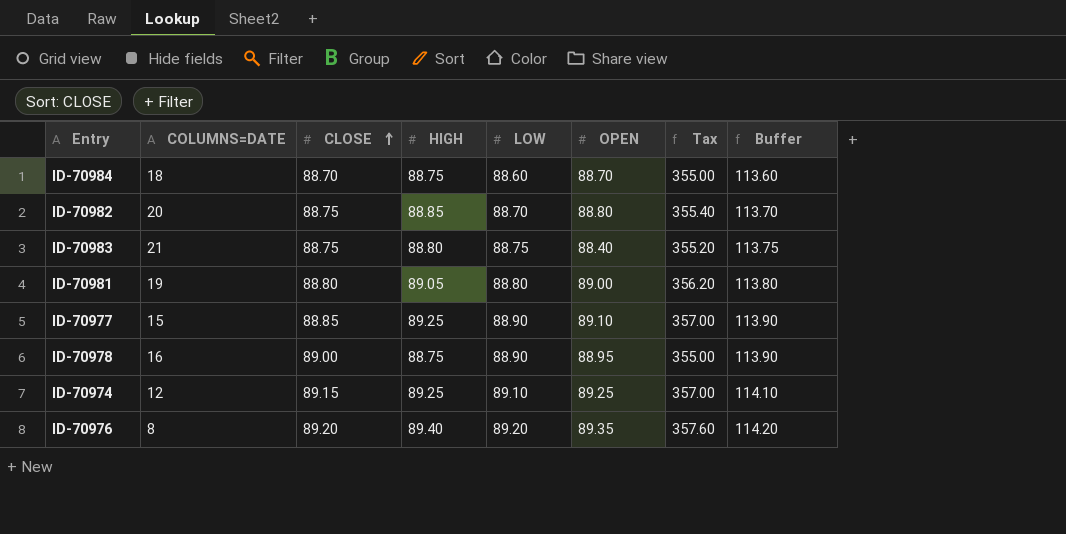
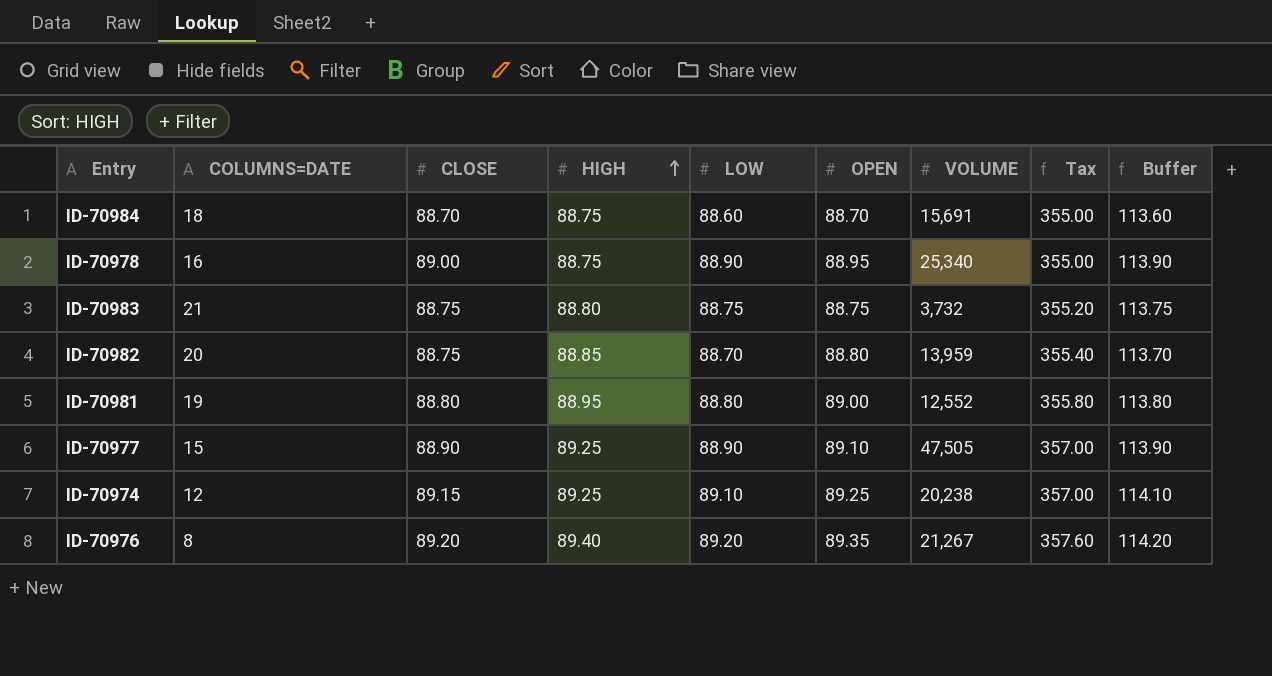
row order: CLOSE ascending -> HIGH ascending
column VOLUME | position: none -> 7
ID-70983 | OPEN: 88.40 -> 88.75
ID-70981 | HIGH: 89.05 -> 88.95
ID-70981 | Tax: 356.20 -> 355.80
ID-70977 | CLOSE: 88.85 -> 88.90

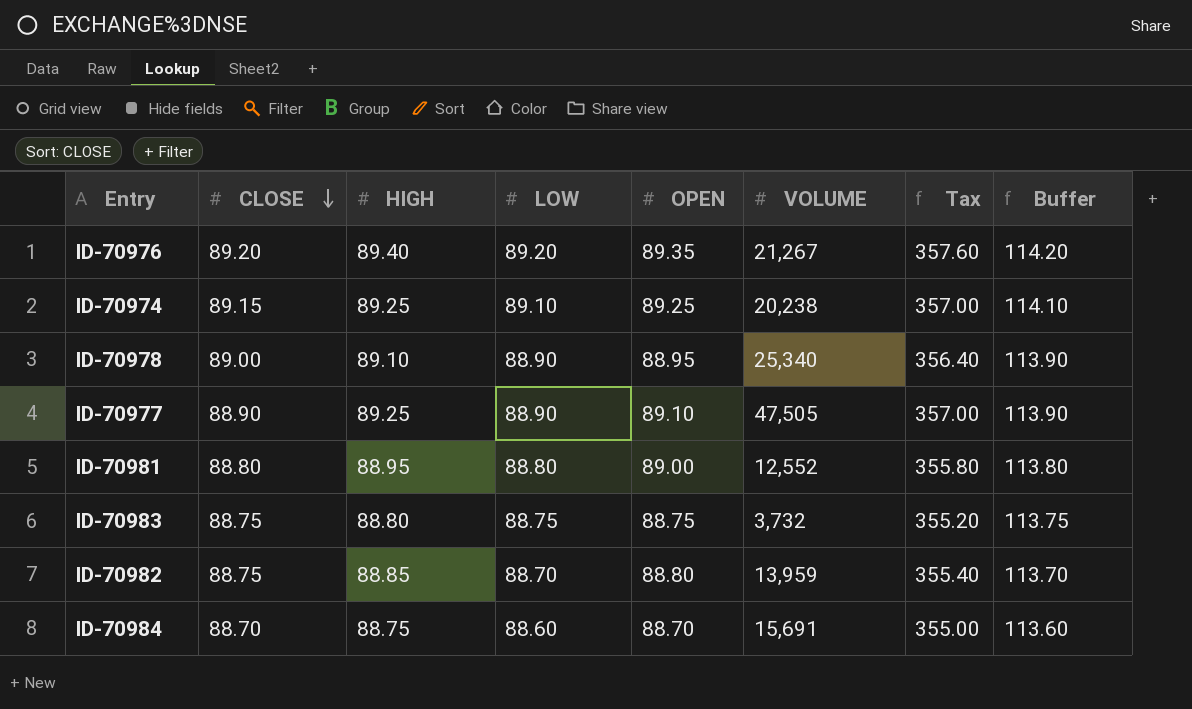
row order: HIGH ascending -> CLOSE descending
column COLUMNS=DATE | position: 2 -> none
ID-70978 | HIGH: 88.75 -> 89.10
ID-70978 | Tax: 355.00 -> 356.40

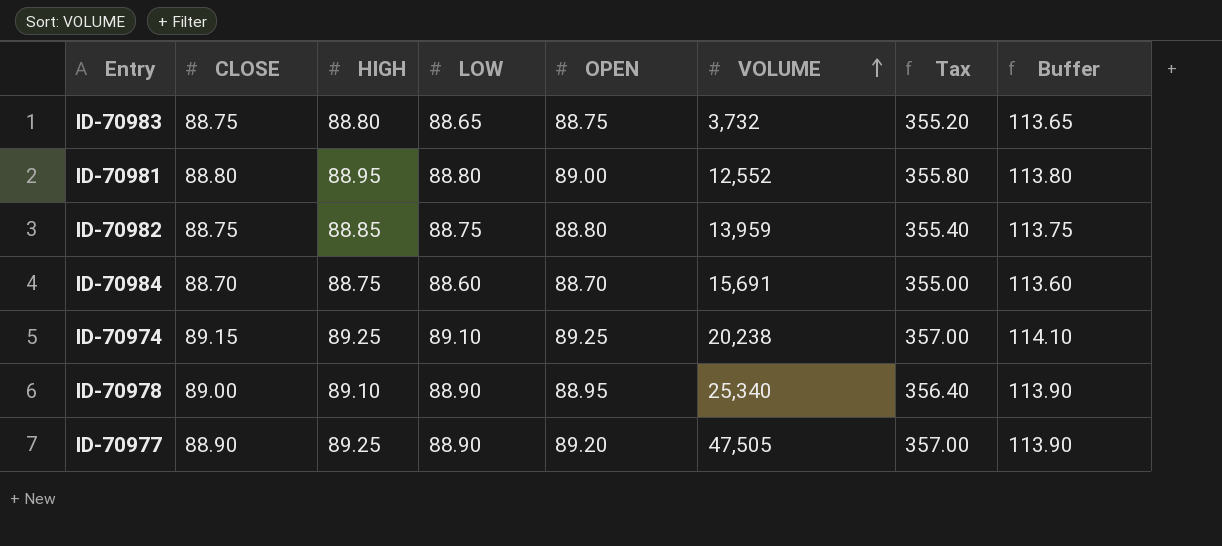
row order: CLOSE descending -> VOLUME ascending
row ID-70976: 89.20 | 89.40 | 89.20 | 89.35 | 21,267 | 357.60 | 114.20 -> none
ID-70983 | LOW: 88.75 -> 88.65
ID-70983 | Buffer: 113.75 -> 113.65
ID-70982 | LOW: 88.70 -> 88.75
ID-70982 | Buffer: 113.70 -> 113.75
ID-70977 | OPEN: 89.10 -> 89.20

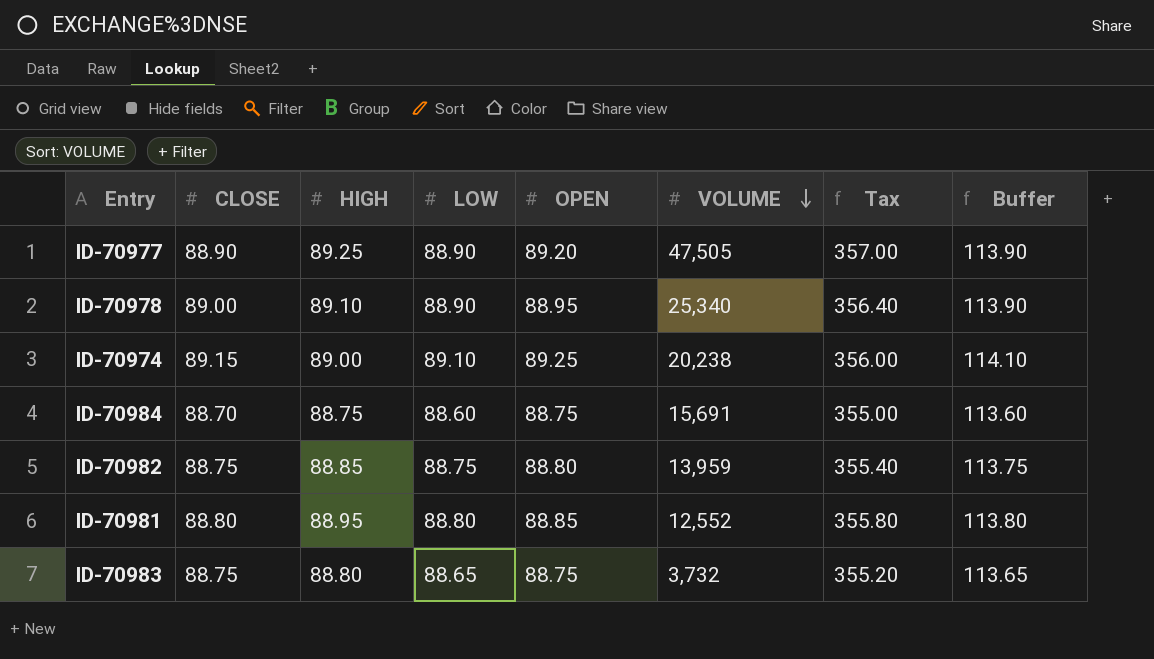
row order: VOLUME ascending -> VOLUME descending
ID-70974 | HIGH: 89.25 -> 89.00
ID-70974 | Tax: 357.00 -> 356.00
ID-70984 | OPEN: 88.70 -> 88.75
ID-70981 | OPEN: 89.00 -> 88.85

